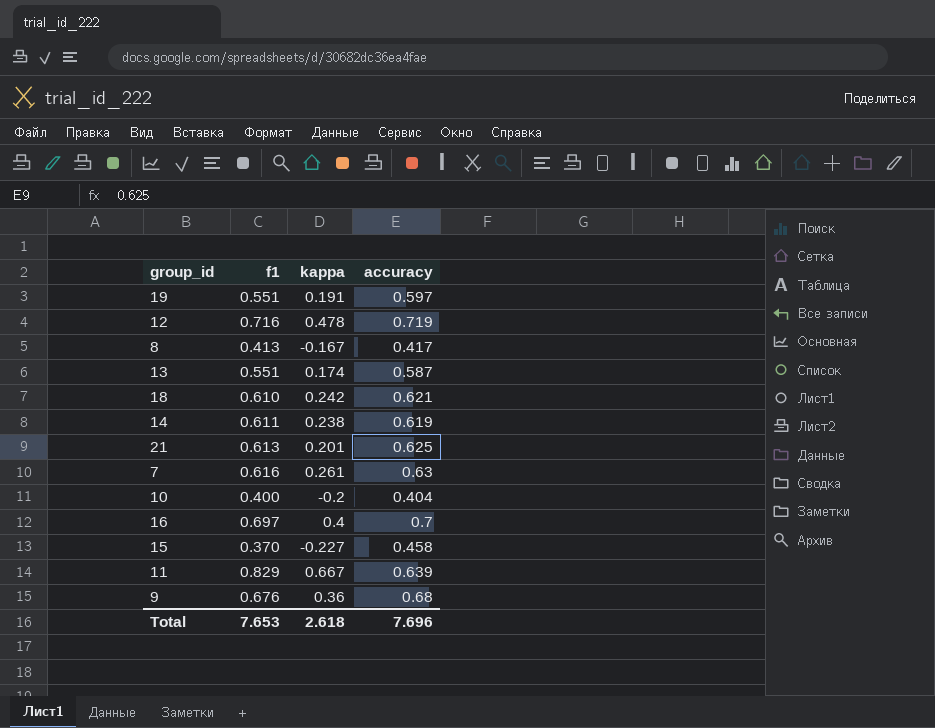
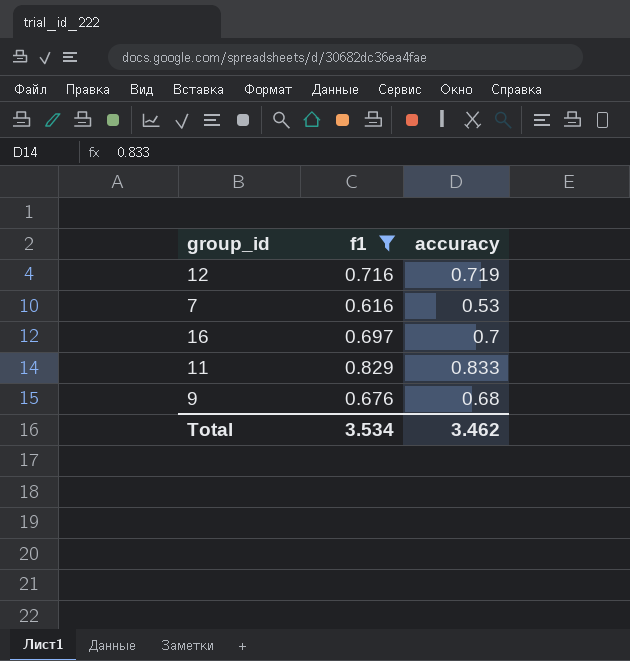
filter: none -> f1 >= 0.616
column kappa | position: 3 -> none
7 | accuracy: 0.63 -> 0.53
11 | accuracy: 0.639 -> 0.833
Total | f1: 7.653 -> 3.534
Total | accuracy: 7.696 -> 3.462

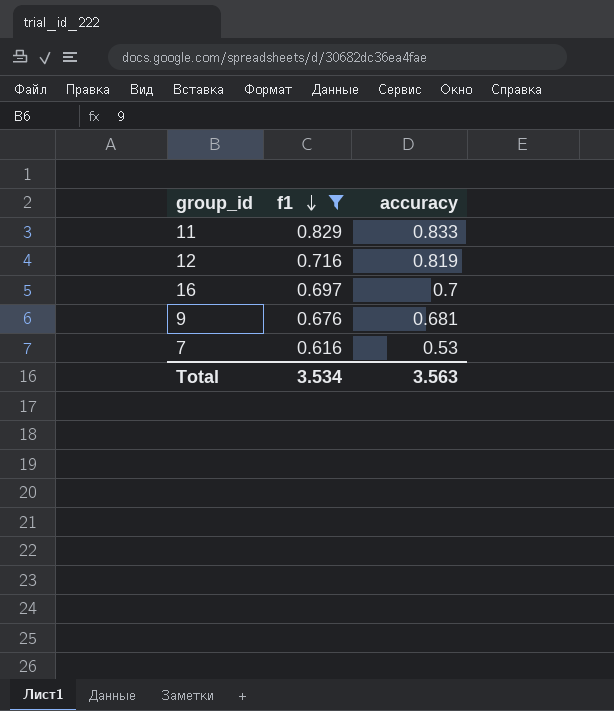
row order: none -> f1 descending
12 | accuracy: 0.719 -> 0.819
9 | accuracy: 0.68 -> 0.681
Total | accuracy: 3.462 -> 3.563

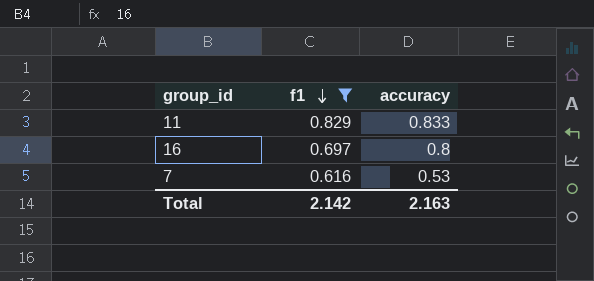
row 12: 0.716 | 0.819 -> none
row 9: 0.676 | 0.681 -> none
16 | accuracy: 0.7 -> 0.8
Total | f1: 3.534 -> 2.142
Total | accuracy: 3.563 -> 2.163

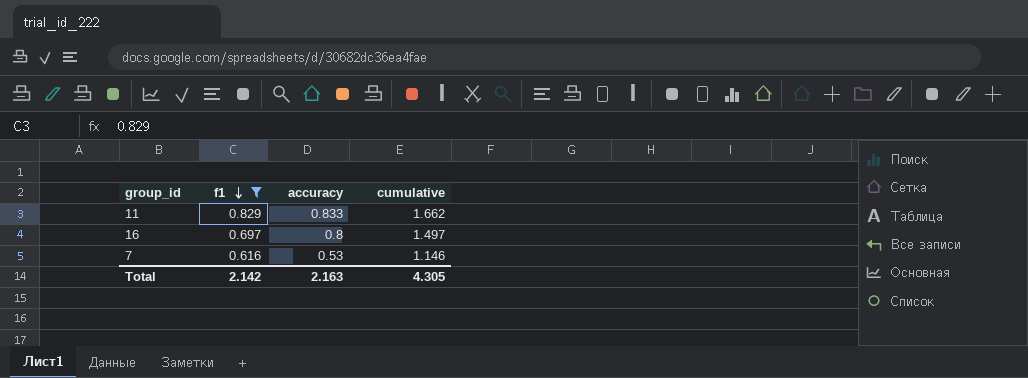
column cumulative | formula: none -> [f1] + [accuracy]

